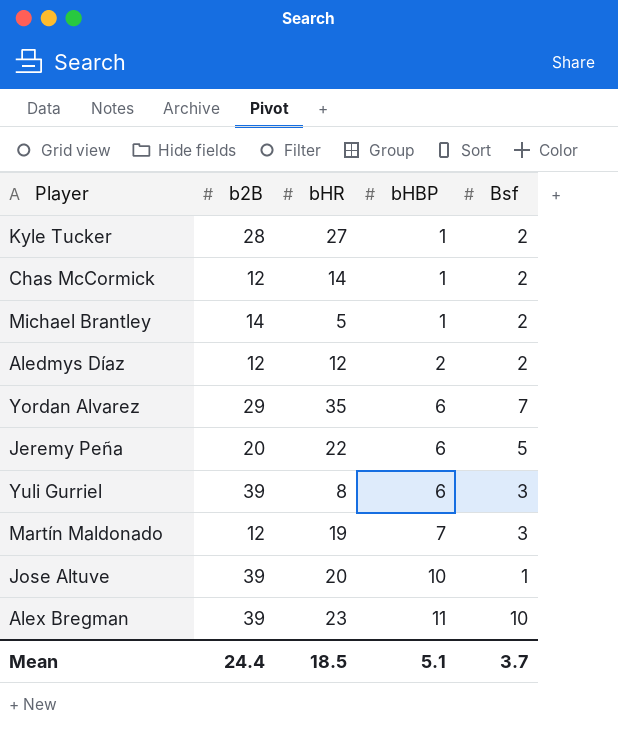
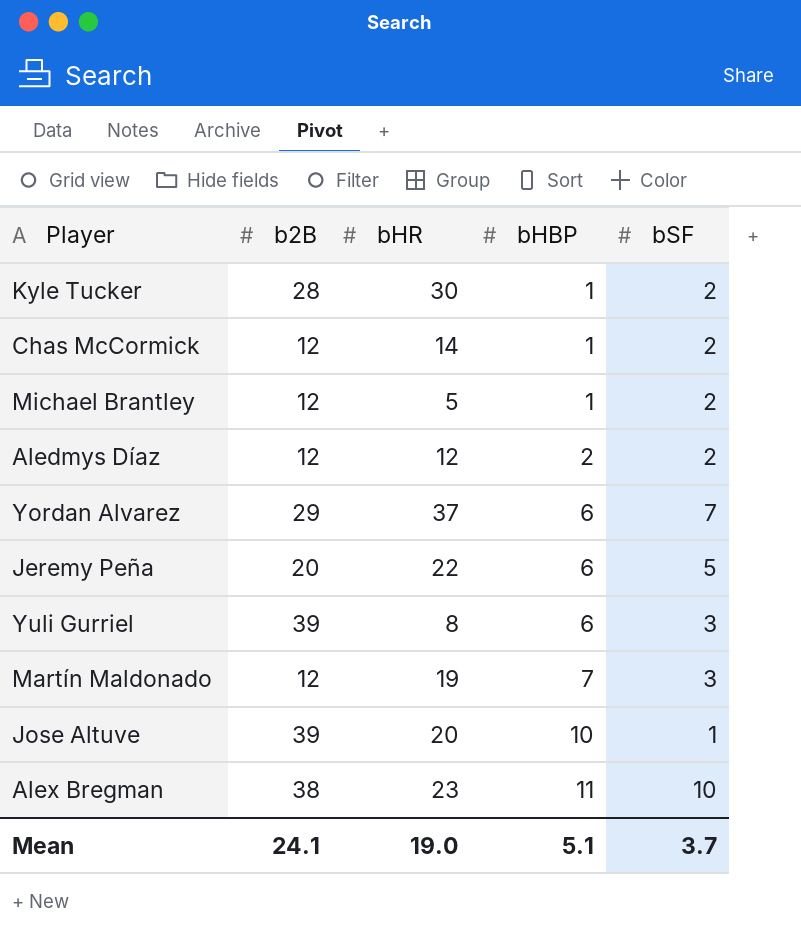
column name: Bsf -> bSF
Kyle Tucker | bHR: 27 -> 30
Michael Brantley | b2B: 14 -> 12
Yordan Alvarez | bHR: 35 -> 37
Alex Bregman | b2B: 39 -> 38
Mean | b2B: 24.4 -> 24.1
Mean | bHR: 18.5 -> 19.0

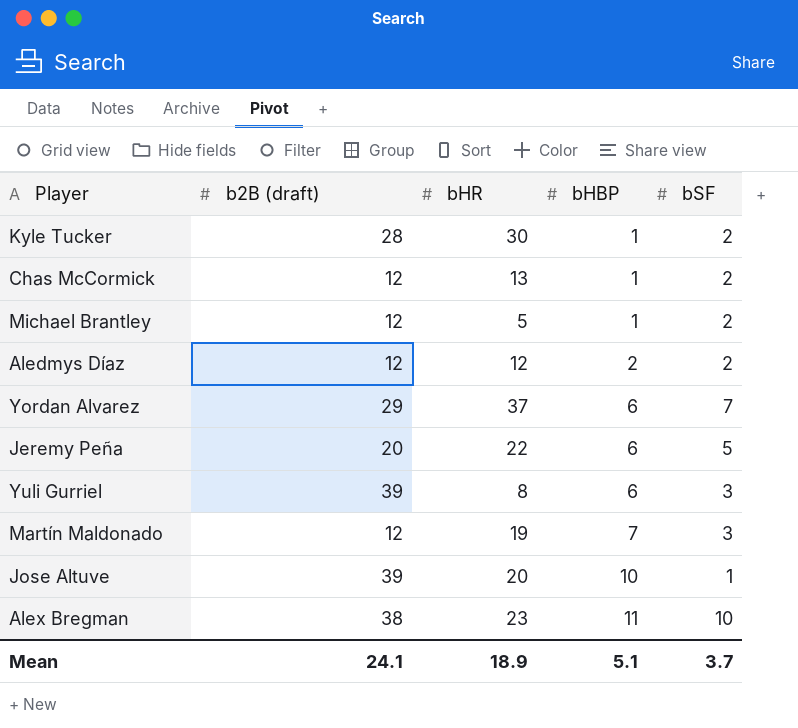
column name: b2B -> b2B (draft)
Chas McCormick | bHR: 14 -> 13
Mean | bHR: 19.0 -> 18.9

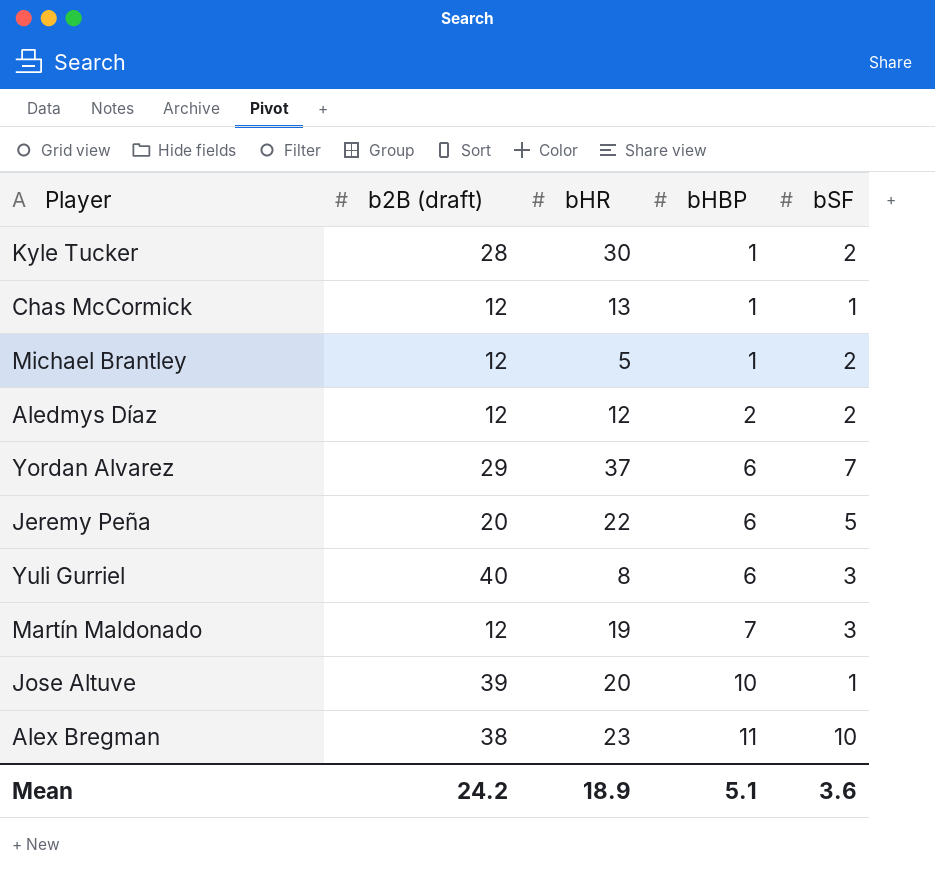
Chas McCormick | bSF: 2 -> 1
Yuli Gurriel | b2B (draft): 39 -> 40
Mean | b2B (draft): 24.1 -> 24.2
Mean | bSF: 3.7 -> 3.6

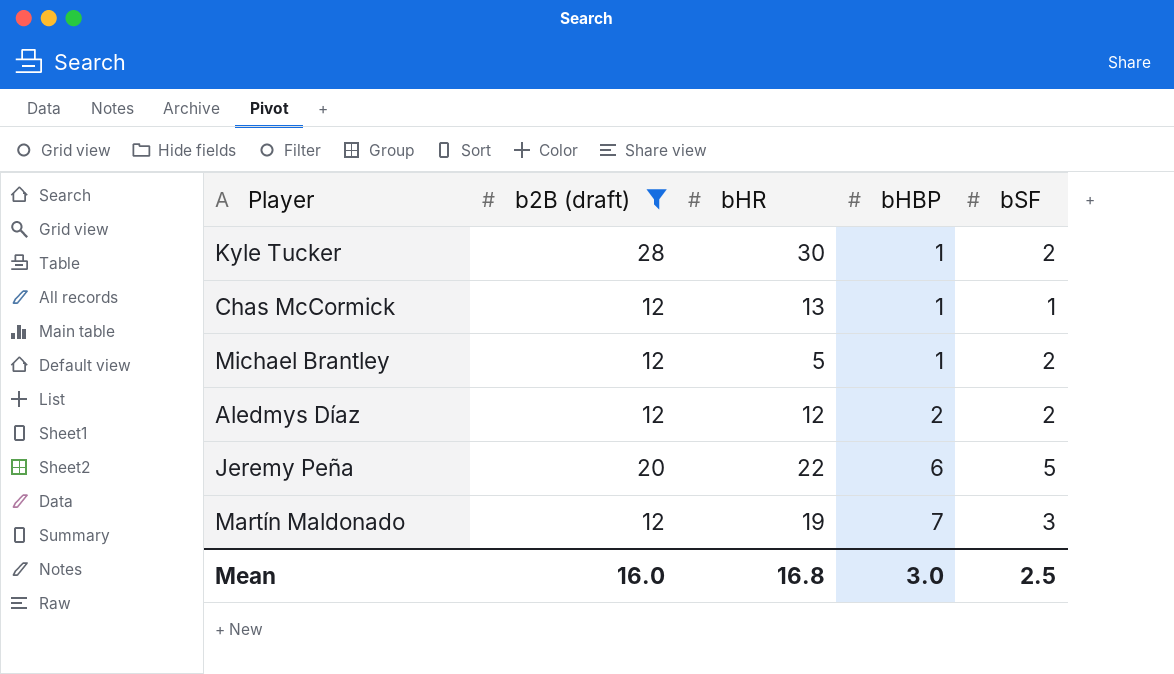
filter: none -> b2B (draft) <= 28
Mean | b2B (draft): 24.2 -> 16.0
Mean | bHR: 18.9 -> 16.8
Mean | bHBP: 5.1 -> 3.0
Mean | bSF: 3.6 -> 2.5

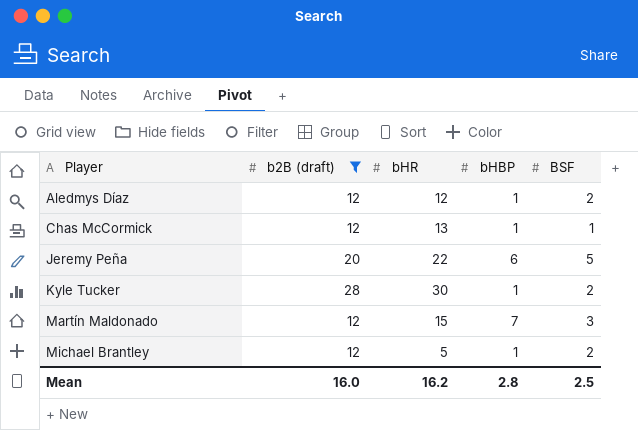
row order: bHBP ascending -> Player ascending
column name: bSF -> BSF
Aledmys Díaz | bHBP: 2 -> 1
Martín Maldonado | bHR: 19 -> 15
Mean | bHR: 16.8 -> 16.2
Mean | bHBP: 3.0 -> 2.8

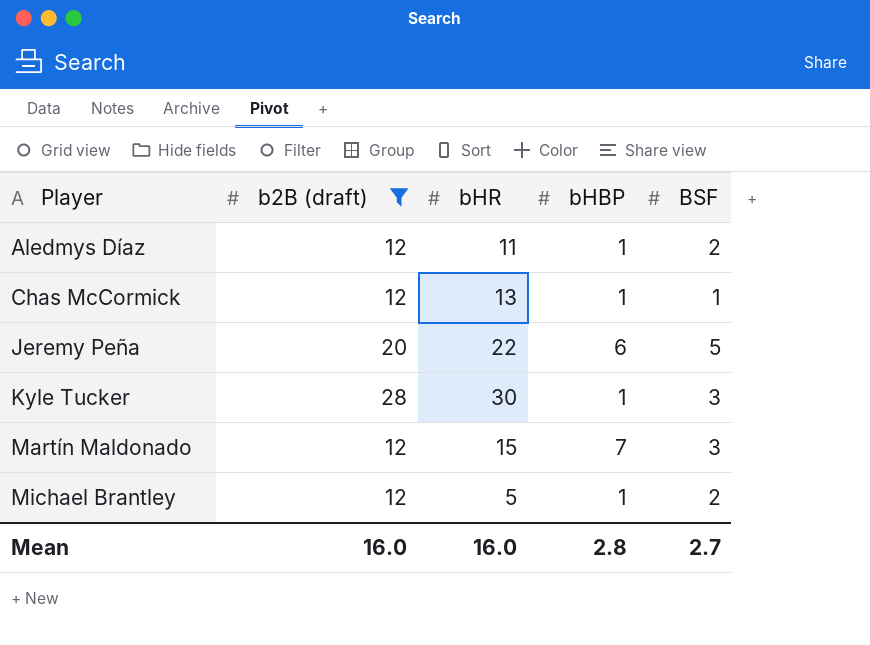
Aledmys Díaz | bHR: 12 -> 11
Kyle Tucker | BSF: 2 -> 3
Mean | bHR: 16.2 -> 16.0
Mean | BSF: 2.5 -> 2.7

